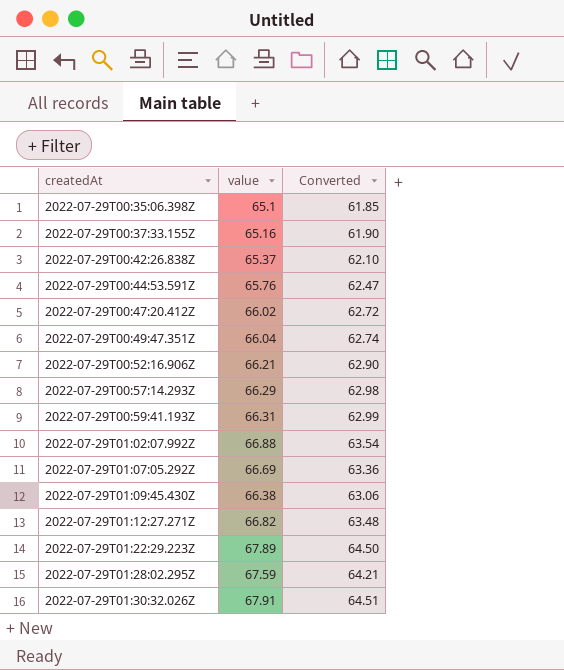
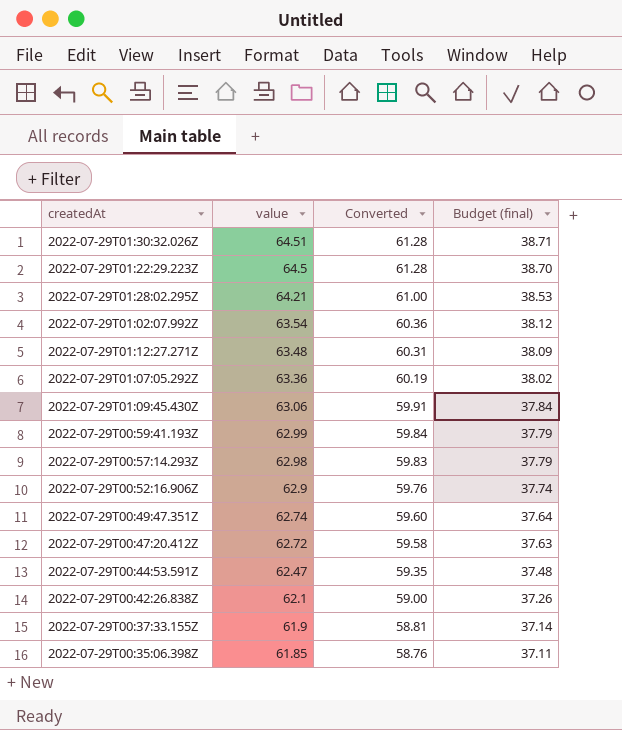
row order: createdAt ascending -> value descending
column Budget (final) | formula: none -> [value] * 0.6
2022-07-29T01:30:32.026Z | value: 67.91 -> 64.51
2022-07-29T01:30:32.026Z | Converted: 64.51 -> 61.28
2022-07-29T01:22:29.223Z | value: 67.89 -> 64.5
2022-07-29T01:22:29.223Z | Converted: 64.50 -> 61.28
2022-07-29T01:28:02.295Z | value: 67.59 -> 64.21
2022-07-29T01:28:02.295Z | Converted: 64.21 -> 61.00
2022-07-29T01:02:07.992Z | value: 66.88 -> 63.54
2022-07-29T01:02:07.992Z | Converted: 63.54 -> 60.36
2022-07-29T01:12:27.271Z | value: 66.82 -> 63.48
2022-07-29T01:12:27.271Z | Converted: 63.48 -> 60.31
2022-07-29T01:07:05.292Z | value: 66.69 -> 63.36
2022-07-29T01:07:05.292Z | Converted: 63.36 -> 60.19
2022-07-29T01:09:45.430Z | value: 66.38 -> 63.06
2022-07-29T01:09:45.430Z | Converted: 63.06 -> 59.91
2022-07-29T00:59:41.193Z | value: 66.31 -> 62.99
2022-07-29T00:59:41.193Z | Converted: 62.99 -> 59.84
2022-07-29T00:57:14.293Z | value: 66.29 -> 62.98
2022-07-29T00:57:14.293Z | Converted: 62.98 -> 59.83
2022-07-29T00:52:16.906Z | value: 66.21 -> 62.9
2022-07-29T00:52:16.906Z | Converted: 62.90 -> 59.76
2022-07-29T00:49:47.351Z | value: 66.04 -> 62.74
2022-07-29T00:49:47.351Z | Converted: 62.74 -> 59.60
2022-07-29T00:47:20.412Z | value: 66.02 -> 62.72
2022-07-29T00:47:20.412Z | Converted: 62.72 -> 59.58
2022-07-29T00:44:53.591Z | value: 65.76 -> 62.47
2022-07-29T00:44:53.591Z | Converted: 62.47 -> 59.35
2022-07-29T00:42:26.838Z | value: 65.37 -> 62.1
2022-07-29T00:42:26.838Z | Converted: 62.10 -> 59.00
2022-07-29T00:37:33.155Z | value: 65.16 -> 61.9
2022-07-29T00:37:33.155Z | Converted: 61.90 -> 58.81
2022-07-29T00:35:06.398Z | value: 65.1 -> 61.85
2022-07-29T00:35:06.398Z | Converted: 61.85 -> 58.76

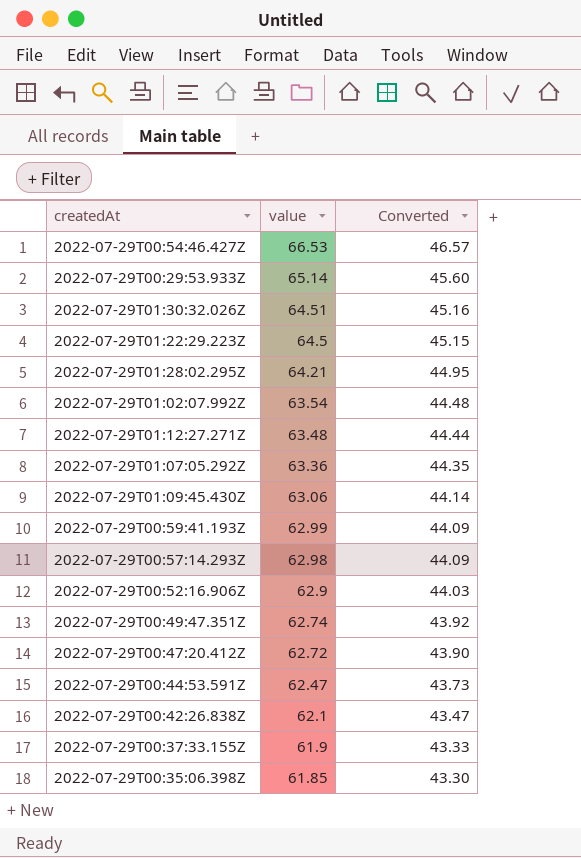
column Budget (final) | formula: [value] * 0.6 -> none
column Converted | formula: [value] * 0.95 -> [value] * 0.7
row 2022-07-29T00:54:46.427Z: none -> 66.53 | 46.57
row 2022-07-29T00:29:53.933Z: none -> 65.14 | 45.60

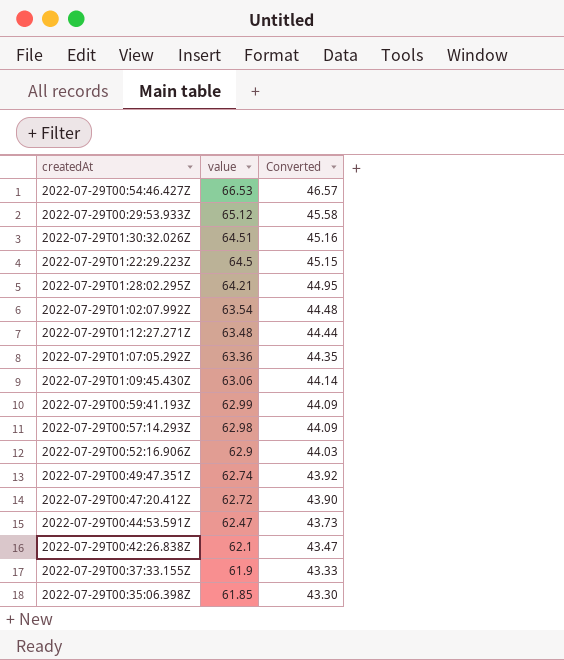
2022-07-29T00:29:53.933Z | value: 65.14 -> 65.12
2022-07-29T00:29:53.933Z | Converted: 45.60 -> 45.58

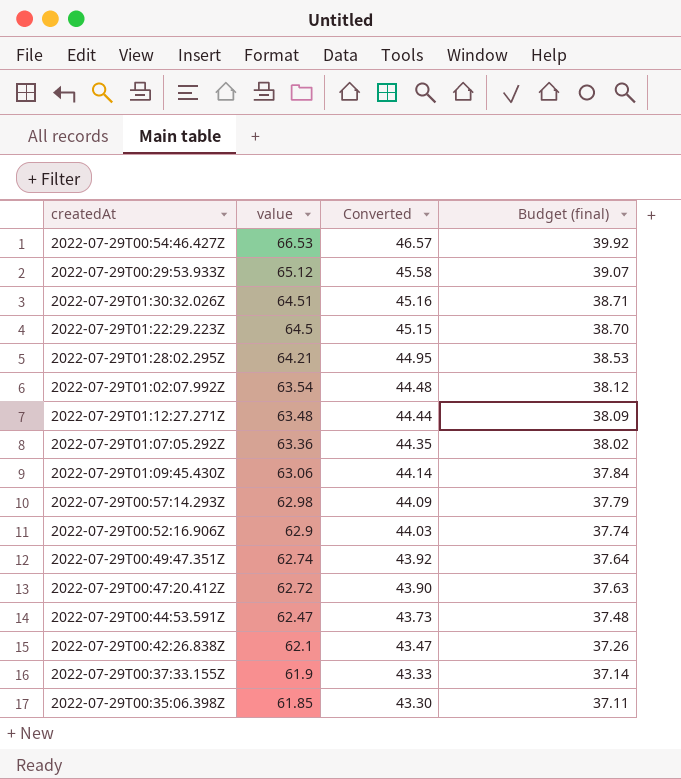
column Budget (final) | formula: none -> [value] * 0.6
row 2022-07-29T00:59:41.193Z: 62.99 | 44.09 -> none

